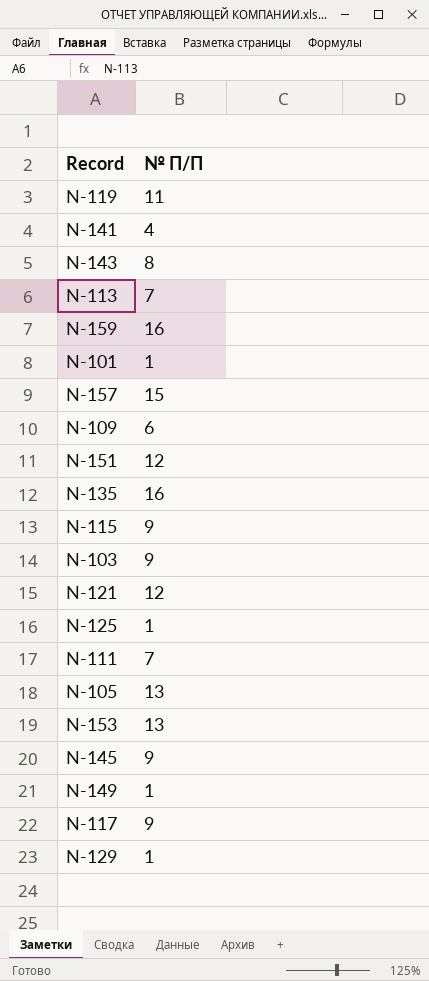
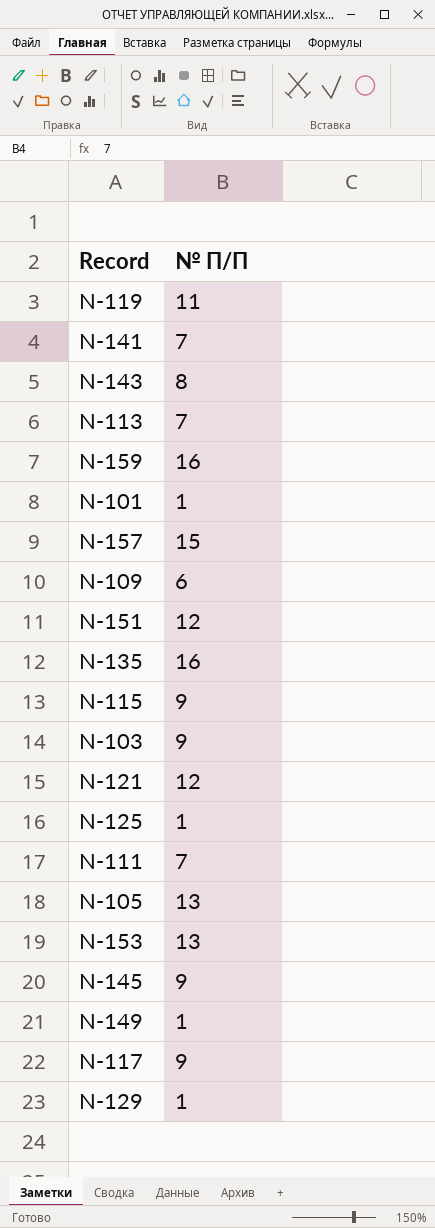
N-141 | № П/П: 4 -> 7

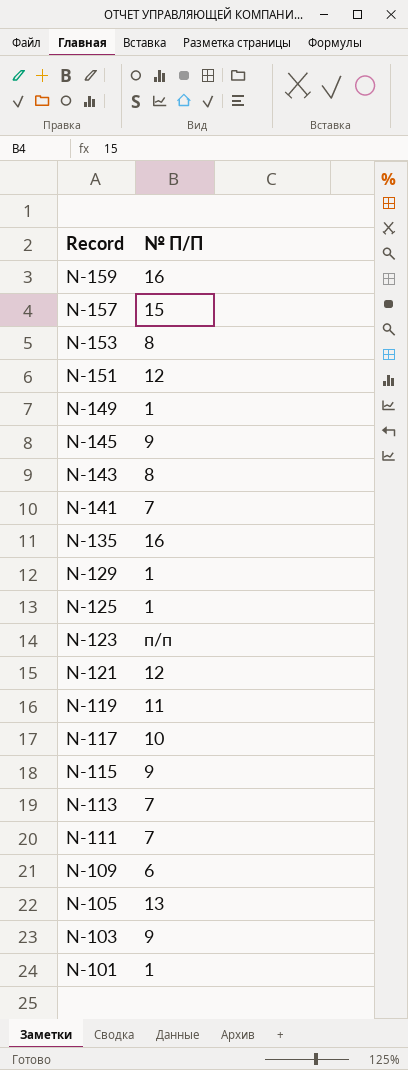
row order: none -> Record descending
N-153 | № П/П: 13 -> 8
row N-123: none -> п/п
N-117 | № П/П: 9 -> 10

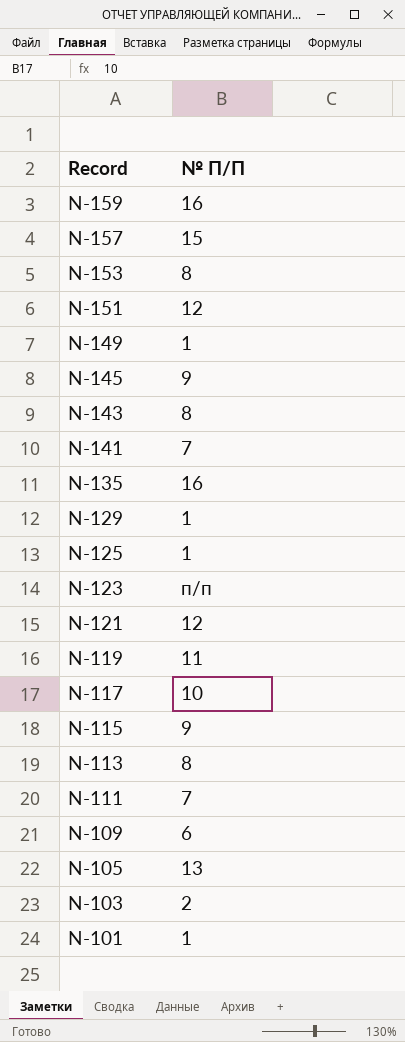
N-113 | № П/П: 7 -> 8
N-103 | № П/П: 9 -> 2

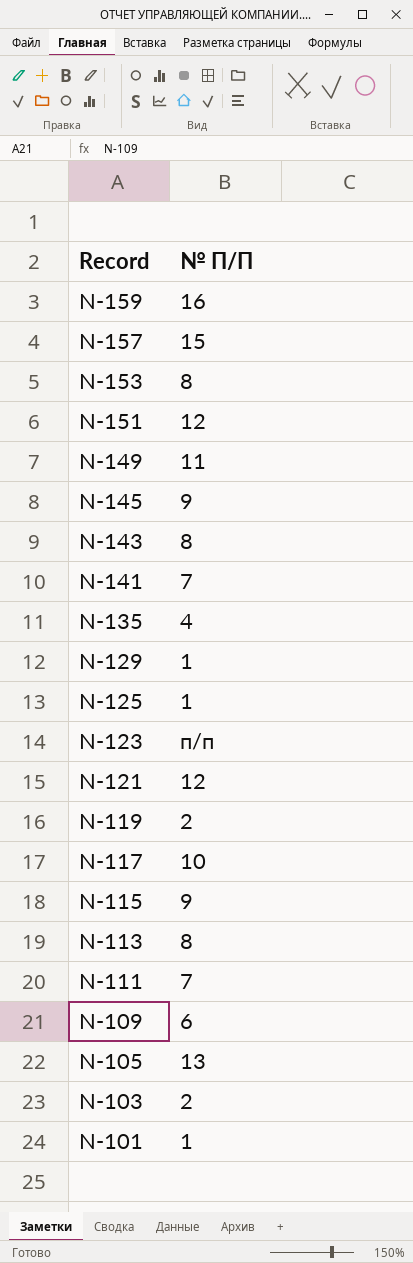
N-149 | № П/П: 1 -> 11
N-135 | № П/П: 16 -> 4
N-119 | № П/П: 11 -> 2

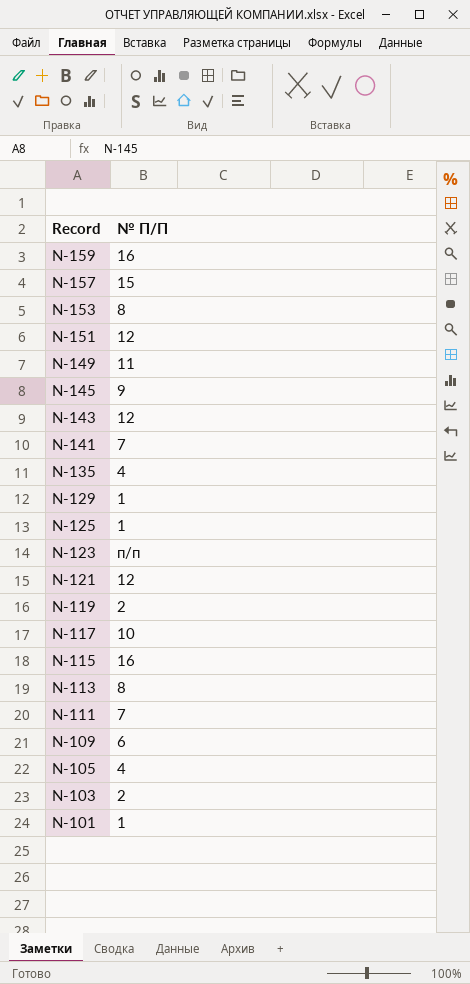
N-143 | № П/П: 8 -> 12
N-115 | № П/П: 9 -> 16
N-105 | № П/П: 13 -> 4

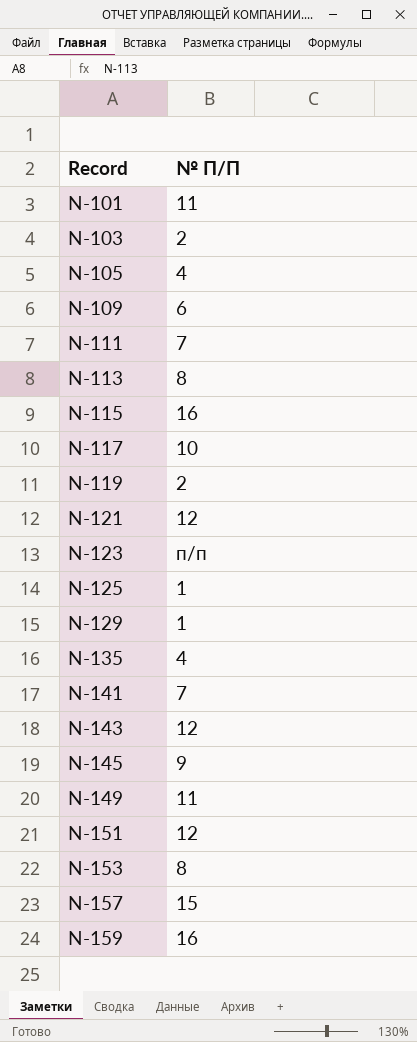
row order: Record descending -> Record ascending
N-101 | № П/П: 1 -> 11

